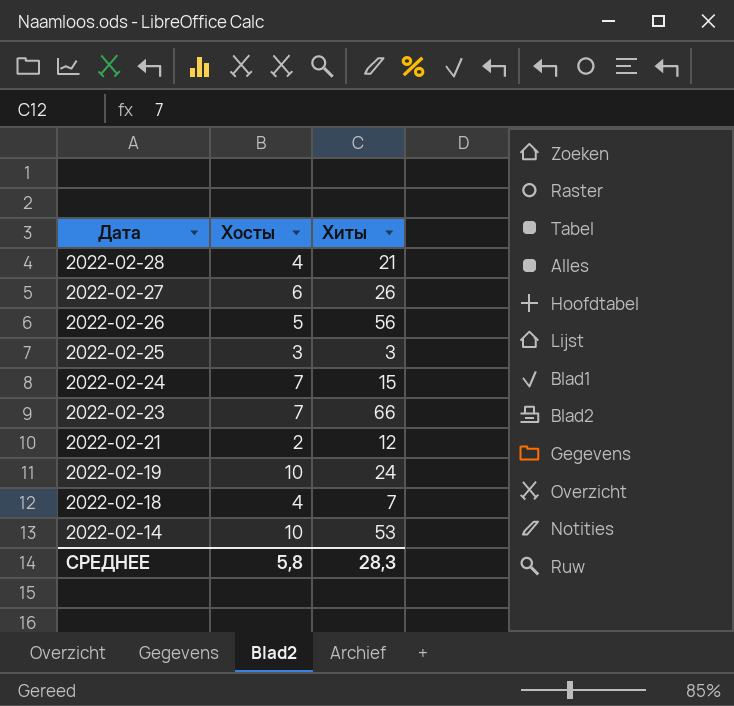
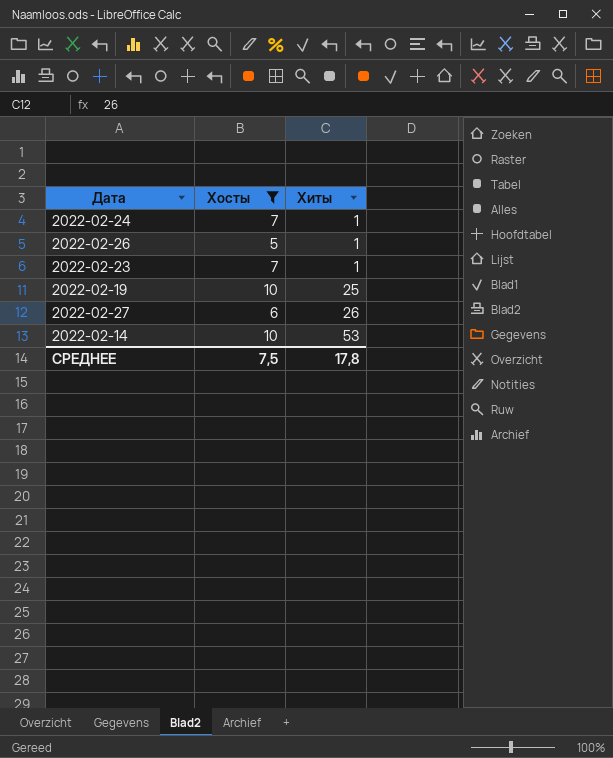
filter: none -> Хосты >= 5
row order: Дата descending -> Хиты ascending
2022-02-24 | Хиты: 15 -> 1
2022-02-26 | Хиты: 56 -> 1
2022-02-23 | Хиты: 66 -> 1
2022-02-19 | Хиты: 24 -> 25
СРЕДНЕЕ | Хосты: 5,8 -> 7,5
СРЕДНЕЕ | Хиты: 28,3 -> 17,8

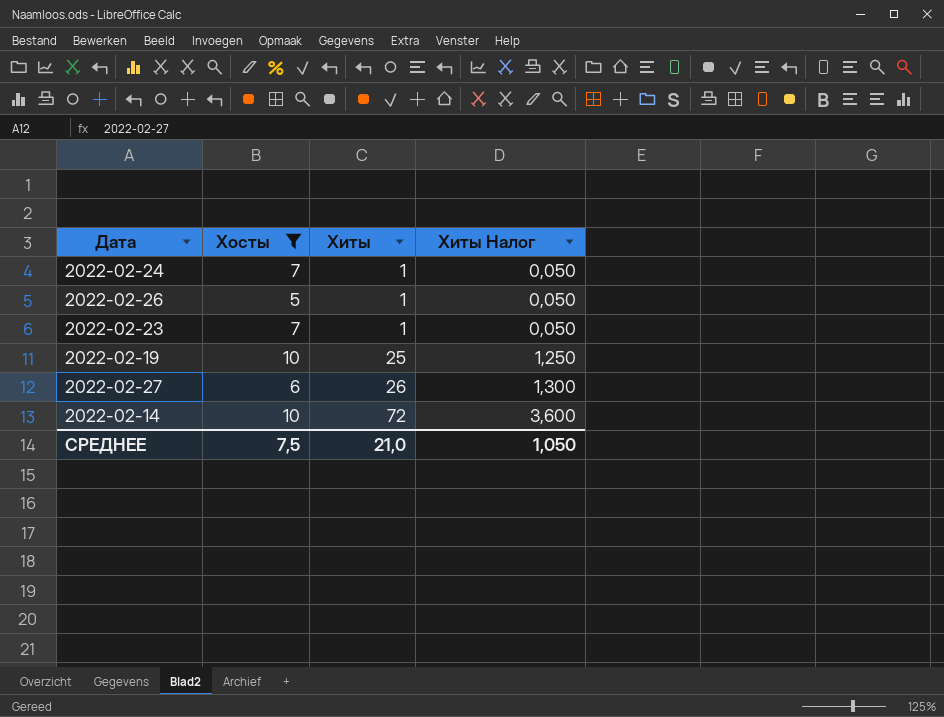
column Хиты Налог | formula: none -> [Хиты] * 0,05
2022-02-14 | Хиты: 53 -> 72
СРЕДНЕЕ | Хиты: 17,8 -> 21,0

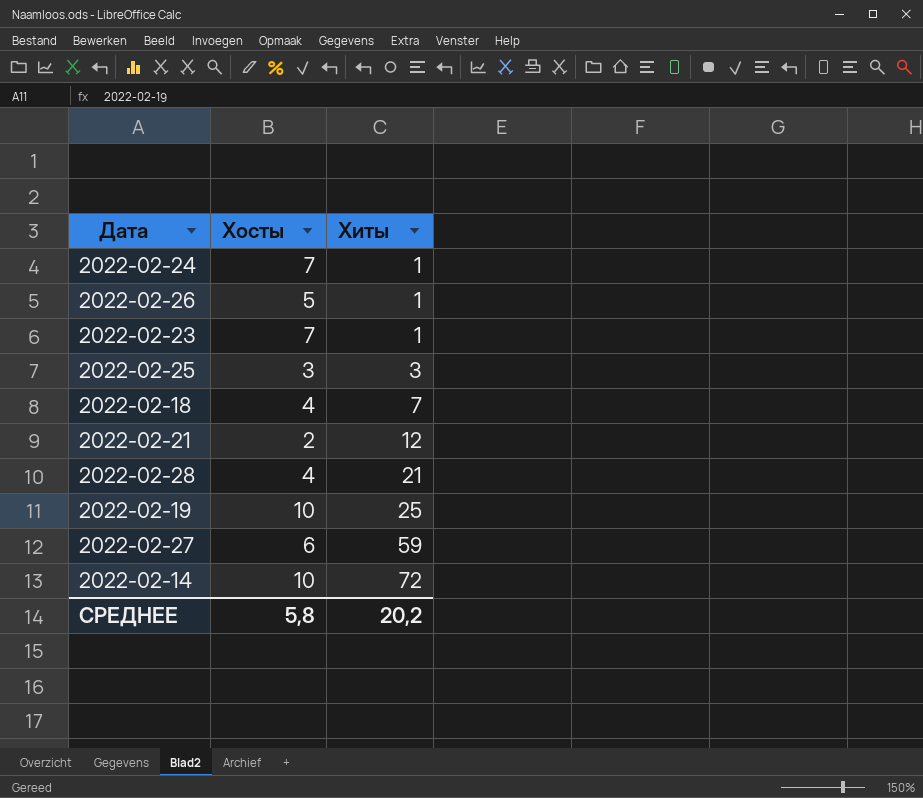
filter: Хосты >= 5 -> none
column Хиты Налог | formula: [Хиты] * 0,05 -> none
2022-02-27 | Хиты: 26 -> 59
СРЕДНЕЕ | Хосты: 7,5 -> 5,8
СРЕДНЕЕ | Хиты: 21,0 -> 20,2

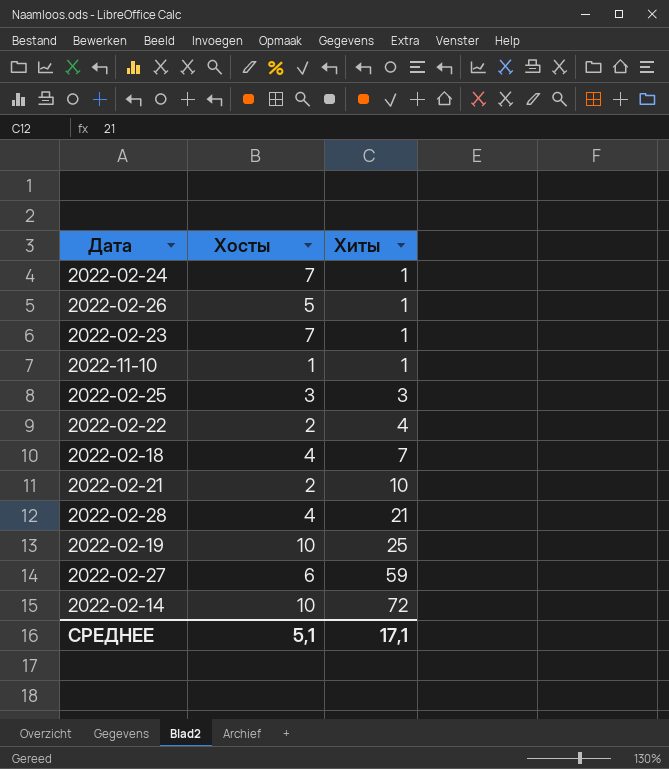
row 2022-11-10: none -> 1 | 1
row 2022-02-22: none -> 2 | 4
2022-02-21 | Хиты: 12 -> 10
СРЕДНЕЕ | Хосты: 5,8 -> 5,1
СРЕДНЕЕ | Хиты: 20,2 -> 17,1

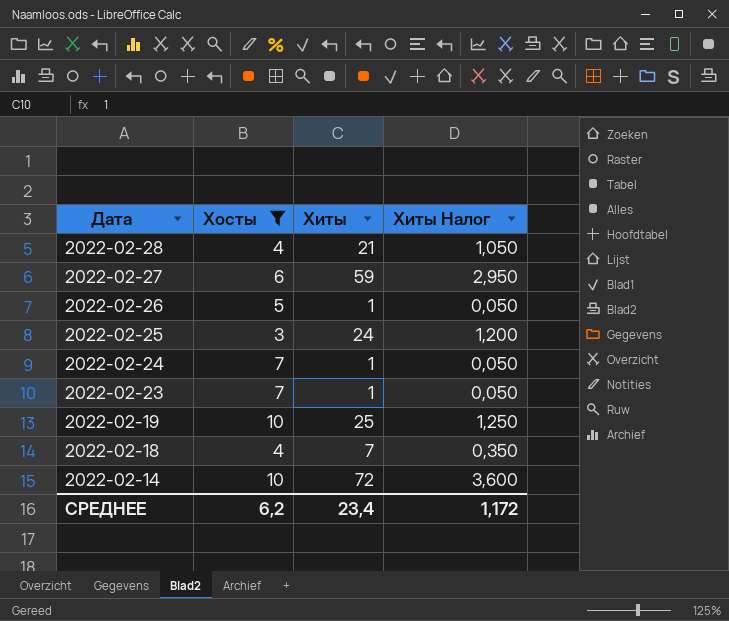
filter: none -> Хосты >= 3
row order: Хиты ascending -> Дата descending
column Хиты Налог | formula: none -> [Хиты] * 0,05
2022-02-25 | Хиты: 3 -> 24
СРЕДНЕЕ | Хосты: 5,1 -> 6,2
СРЕДНЕЕ | Хиты: 17,1 -> 23,4

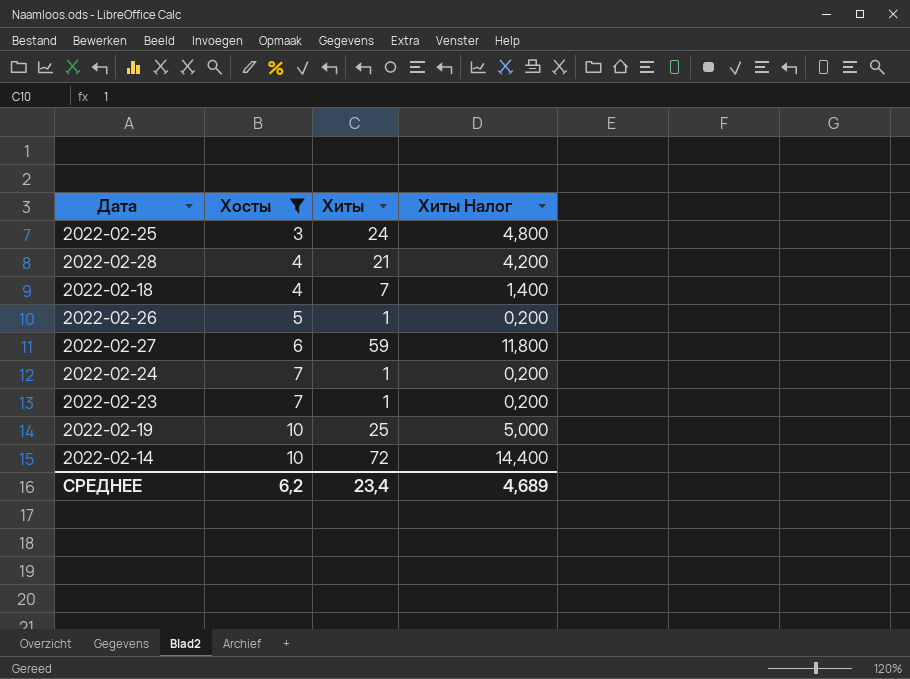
row order: Дата descending -> Хосты ascending
column Хиты Налог | formula: [Хиты] * 0,05 -> [Хиты] * 0,2
СРЕДНЕЕ | Хиты Налог: 1,172 -> 4,689

